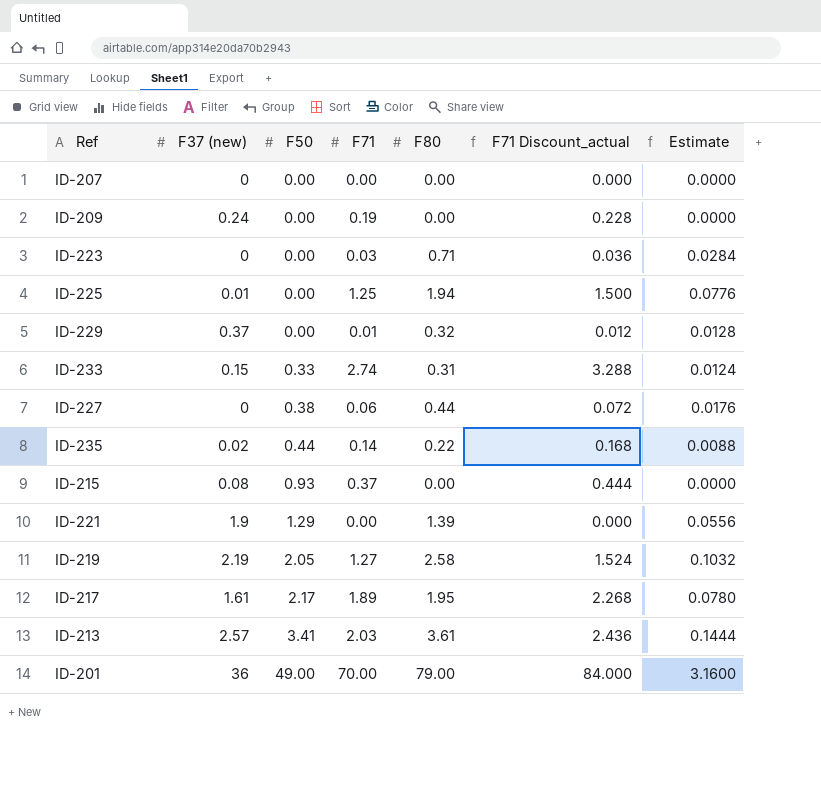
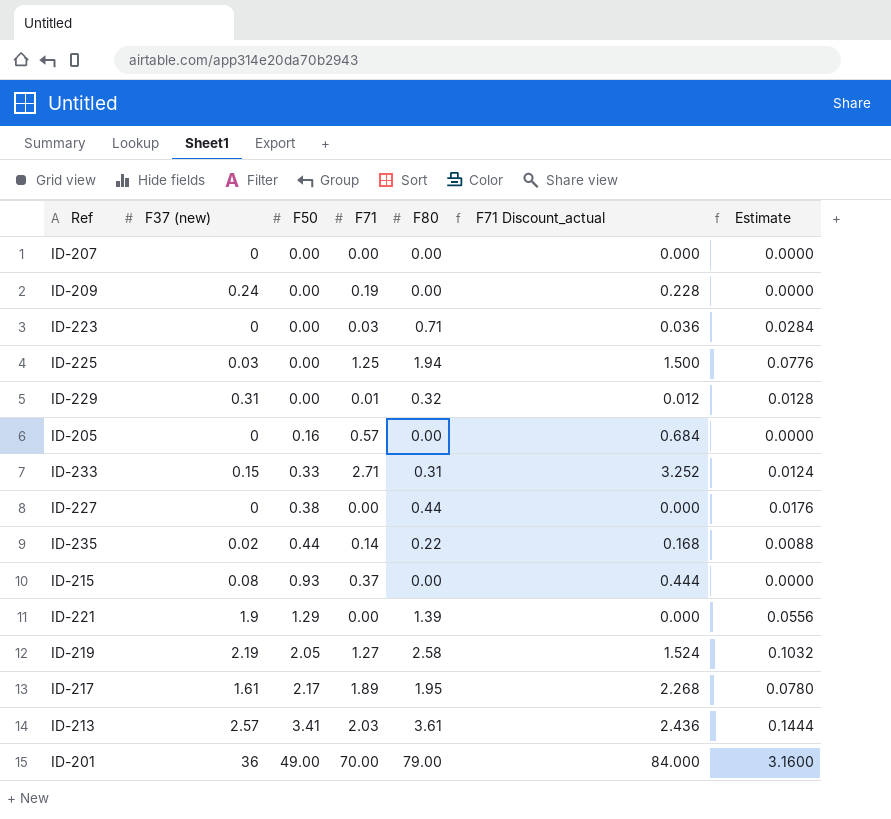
ID-225 | F37 (new): 0.01 -> 0.03
ID-229 | F37 (new): 0.37 -> 0.31
row ID-205: none -> 0 | 0.16 | 0.57 | 0.00 | 0.684 | 0.0000
ID-233 | F71: 2.74 -> 2.71
ID-233 | F71 Discount_actual: 3.288 -> 3.252
ID-227 | F71: 0.06 -> 0.00
ID-227 | F71 Discount_actual: 0.072 -> 0.000

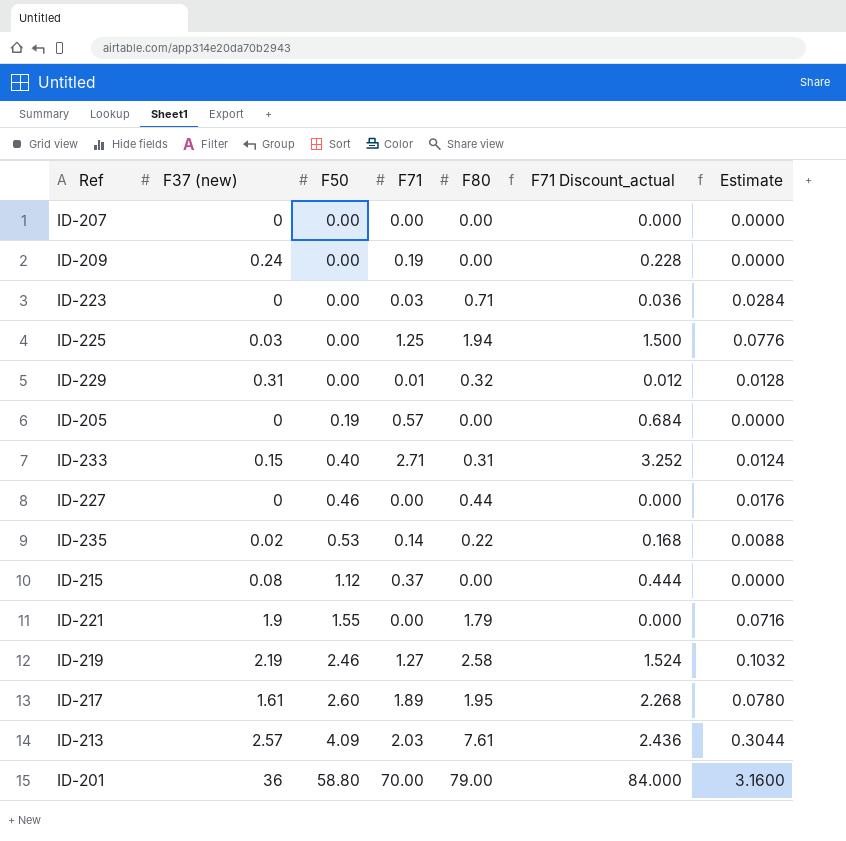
ID-205 | F50: 0.16 -> 0.19
ID-233 | F50: 0.33 -> 0.40
ID-227 | F50: 0.38 -> 0.46
ID-235 | F50: 0.44 -> 0.53
ID-215 | F50: 0.93 -> 1.12
ID-221 | F50: 1.29 -> 1.55
ID-221 | F80: 1.39 -> 1.79
ID-221 | Estimate: 0.0556 -> 0.0716
ID-219 | F50: 2.05 -> 2.46
ID-217 | F50: 2.17 -> 2.60
ID-213 | F50: 3.41 -> 4.09
ID-213 | F80: 3.61 -> 7.61
ID-213 | Estimate: 0.1444 -> 0.3044
ID-201 | F50: 49.00 -> 58.80

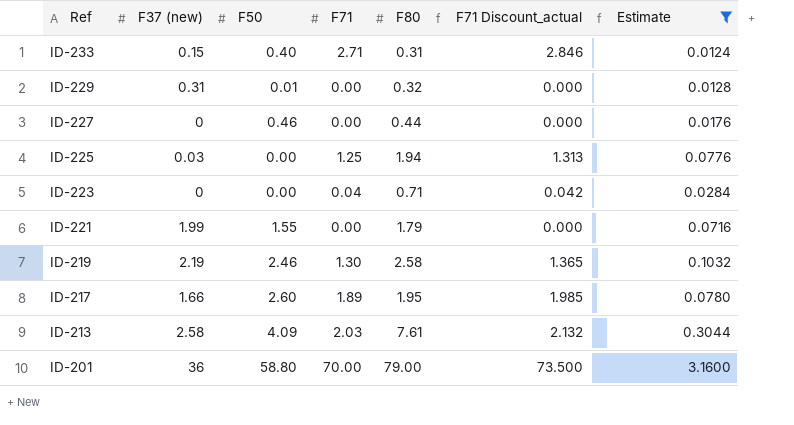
filter: none -> Estimate >= 0.0124
row order: F50 ascending -> Ref descending
column F71 Discount_actual | formula: [F71] * 1.2 -> [F71] * 1.05
ID-229 | F50: 0.00 -> 0.01
ID-229 | F71: 0.01 -> 0.00
ID-223 | F71: 0.03 -> 0.04
ID-221 | F37 (new): 1.9 -> 1.99
ID-219 | F71: 1.27 -> 1.30
ID-217 | F37 (new): 1.61 -> 1.66
ID-213 | F37 (new): 2.57 -> 2.58

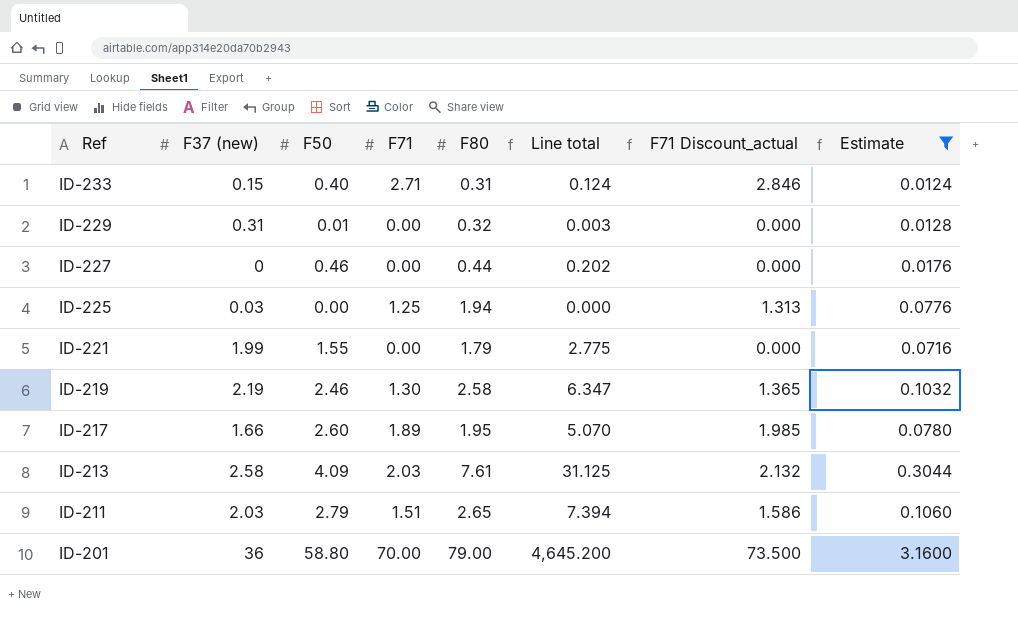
column Line total | formula: none -> [F50] * [F80]
row ID-223: 0 | 0.00 | 0.04 | 0.71 | 0.042 | 0.0284 -> none
row ID-211: none -> 2.03 | 2.79 | 1.51 | 2.65 | 7.394 | 1.586 | 0.1060

